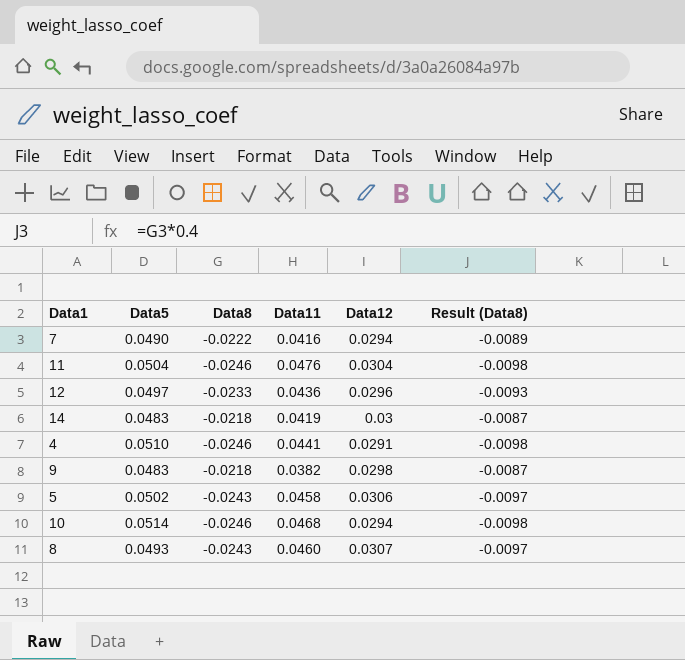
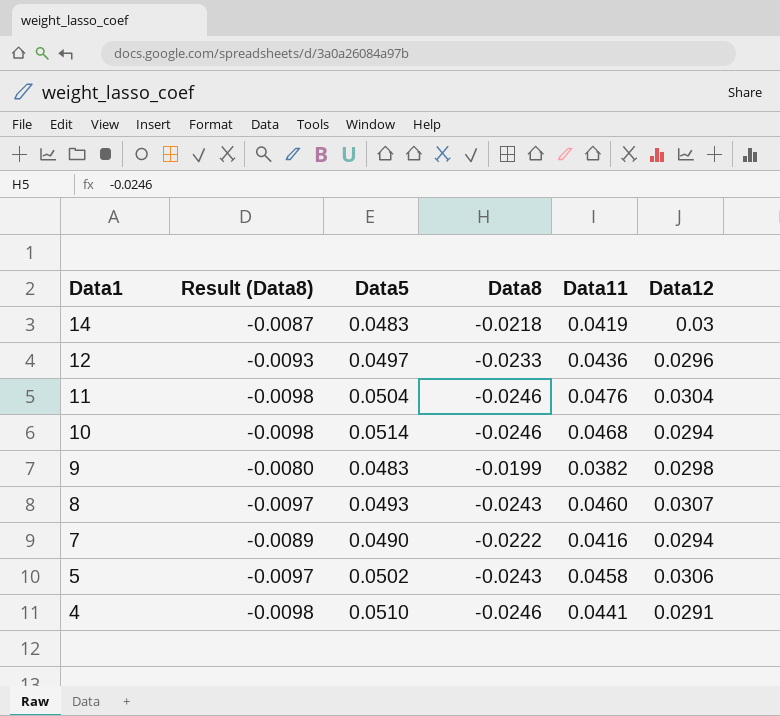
row order: none -> Data1 descending
column Result (Data8) | position: 6 -> 2
9 | Result (Data8): -0.0087 -> -0.0080
9 | Data8: -0.0218 -> -0.0199

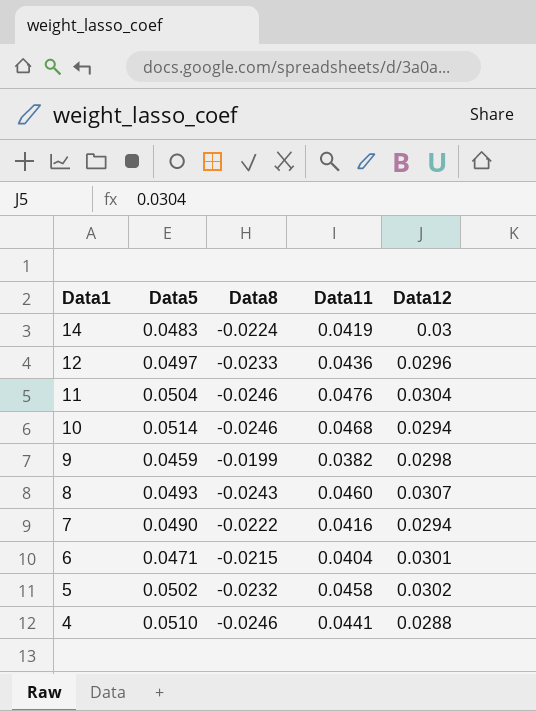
column Result (Data8) | formula: [Data8] * 0.4 -> none
14 | Data8: -0.0218 -> -0.0224
9 | Data5: 0.0483 -> 0.0459
row 6: none -> 0.0471 | -0.0215 | 0.0404 | 0.0301
5 | Data8: -0.0243 -> -0.0232
5 | Data12: 0.0306 -> 0.0302
4 | Data12: 0.0291 -> 0.0288

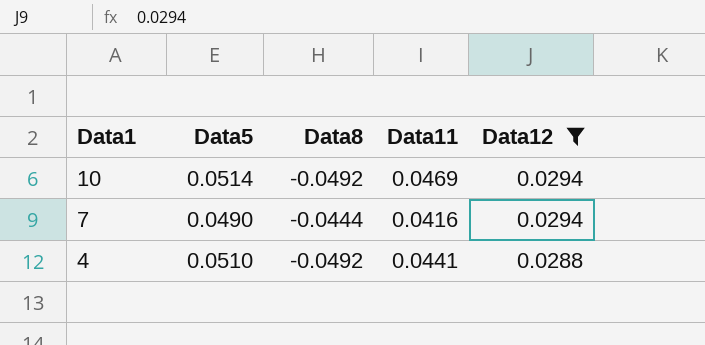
filter: none -> Data12 <= 0.0294
10 | Data8: -0.0246 -> -0.0492
10 | Data11: 0.0468 -> 0.0469
7 | Data8: -0.0222 -> -0.0444
4 | Data8: -0.0246 -> -0.0492

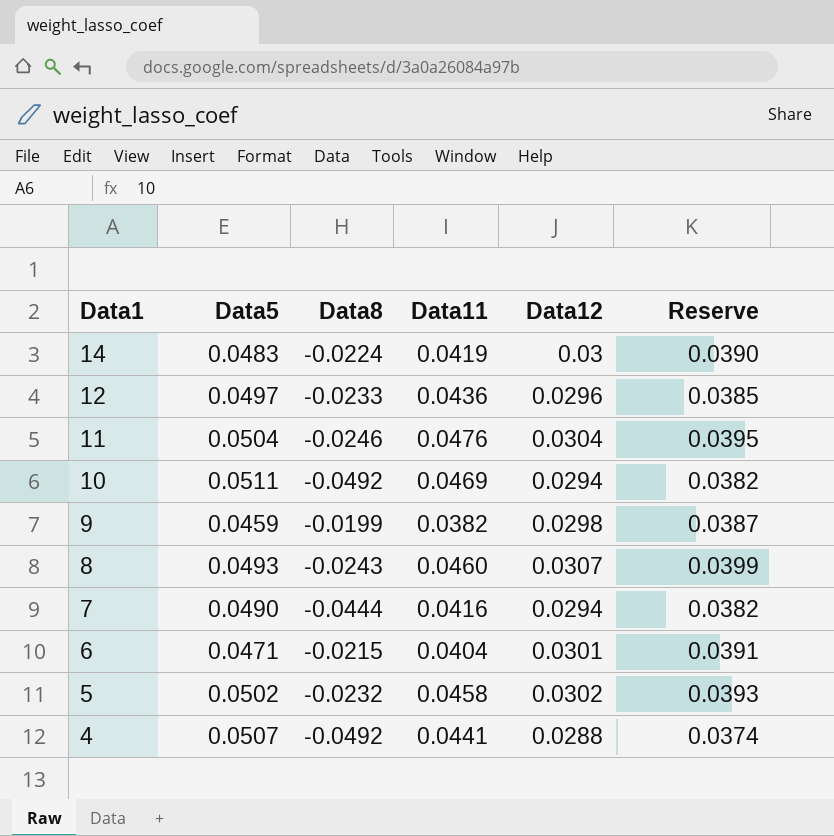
filter: Data12 <= 0.0294 -> none
column Reserve | formula: none -> [Data12] * 1.3
10 | Data5: 0.0514 -> 0.0511
4 | Data5: 0.0510 -> 0.0507

